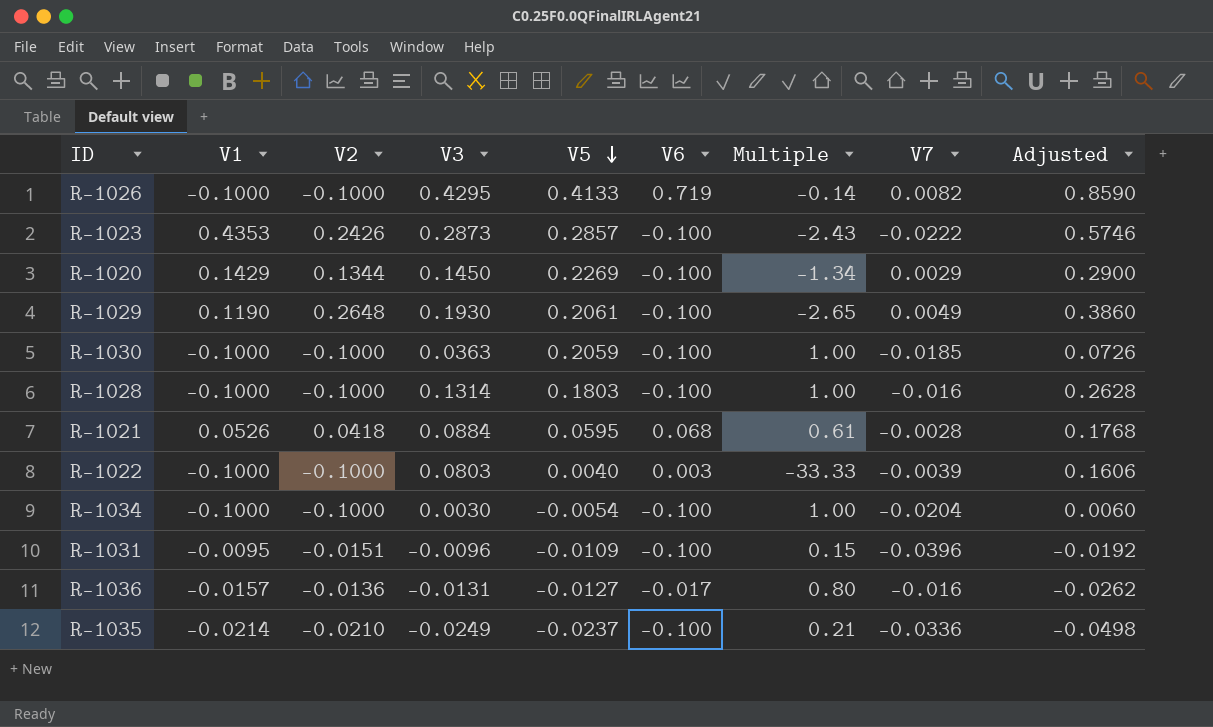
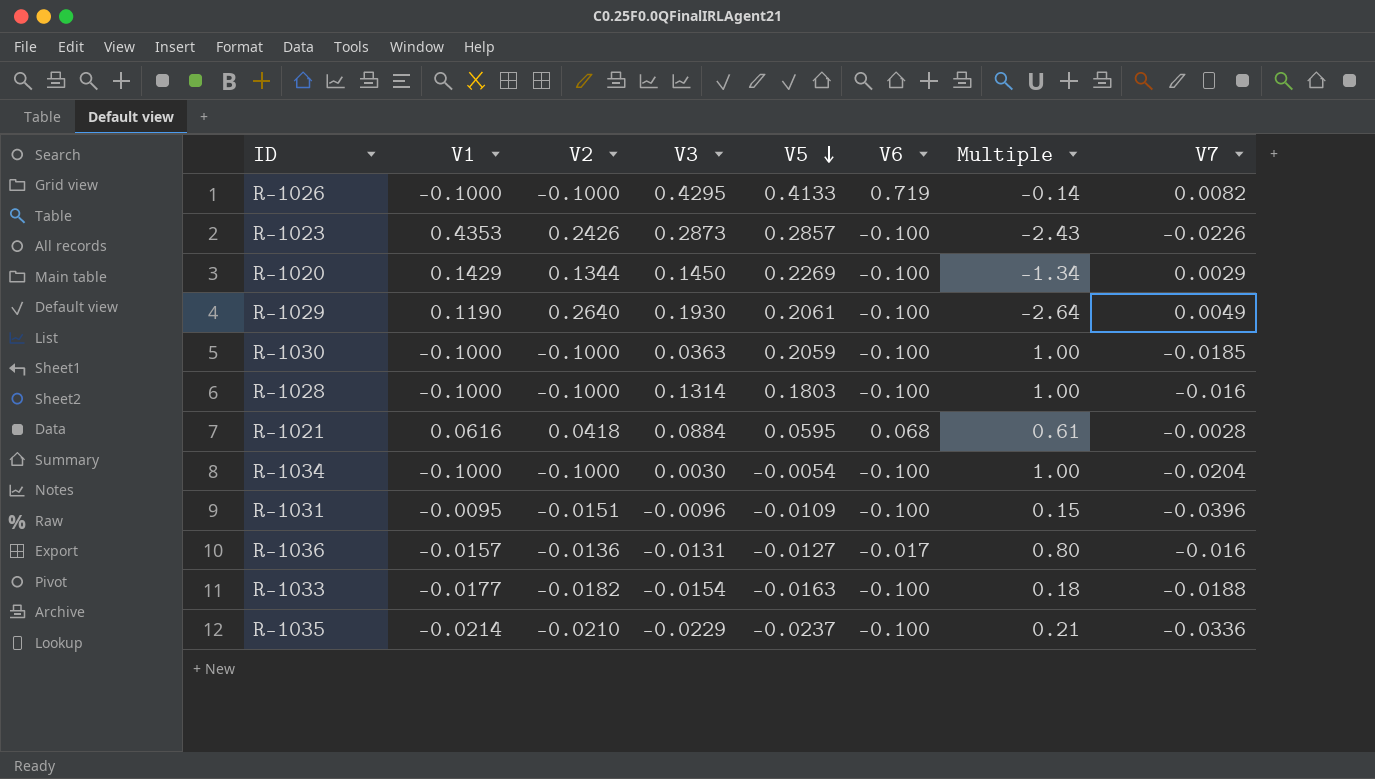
column Adjusted | formula: [V3] * 2 -> none
row R-1022: -0.1000 | -0.1000 | 0.0803 | 0.0040 | 0.003 | -33.33 | -0.0039 | 0.1606 -> none
R-1023 | V7: -0.0222 -> -0.0226
R-1029 | V2: 0.2648 -> 0.2640
R-1029 | Multiple: -2.65 -> -2.64
R-1021 | V1: 0.0526 -> 0.0616
row R-1033: none -> -0.0177 | -0.0182 | -0.0154 | -0.0163 | -0.100 | 0.18 | -0.0188
R-1035 | V3: -0.0249 -> -0.0229

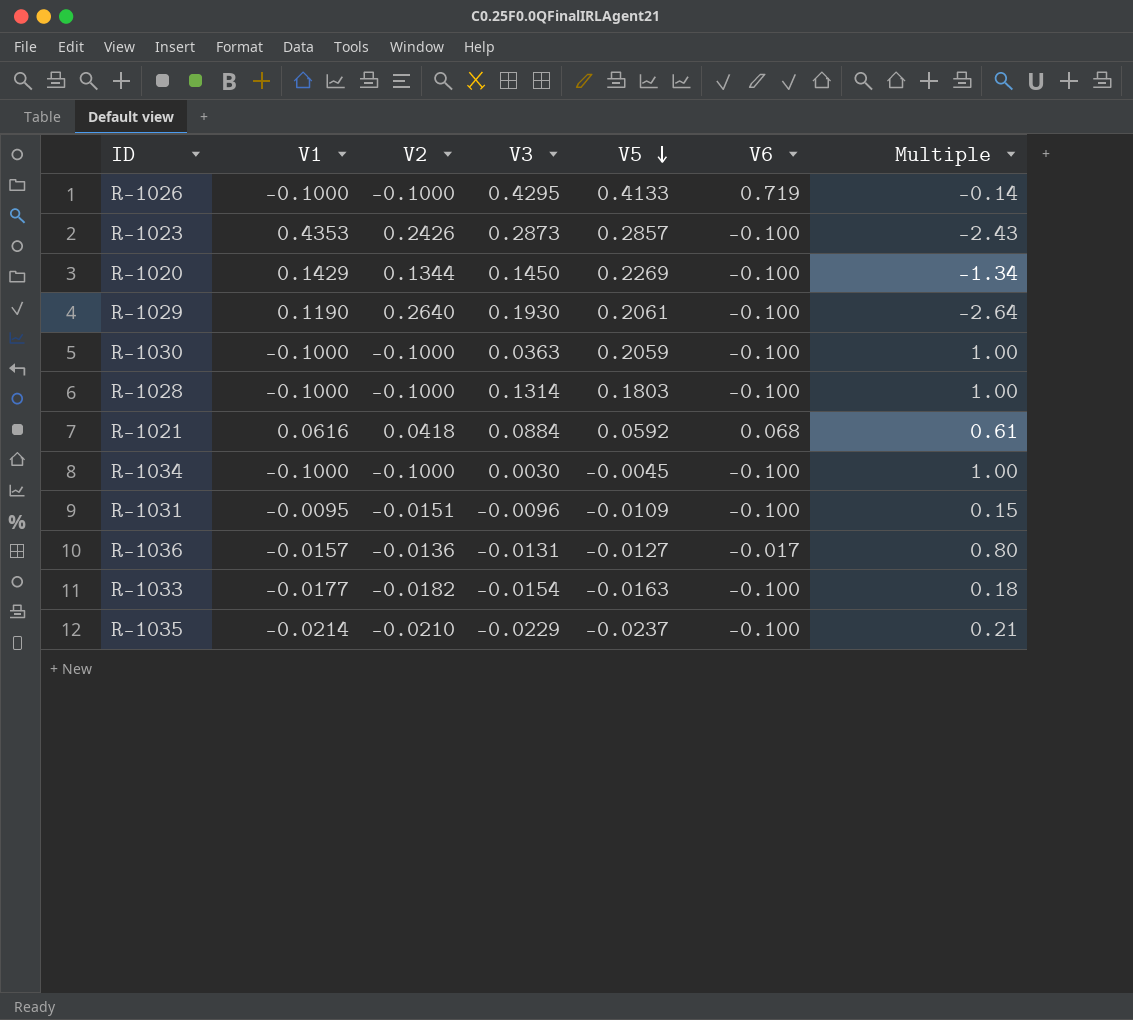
column V7 | position: 8 -> none
R-1021 | V5: 0.0595 -> 0.0592
R-1034 | V5: -0.0054 -> -0.0045

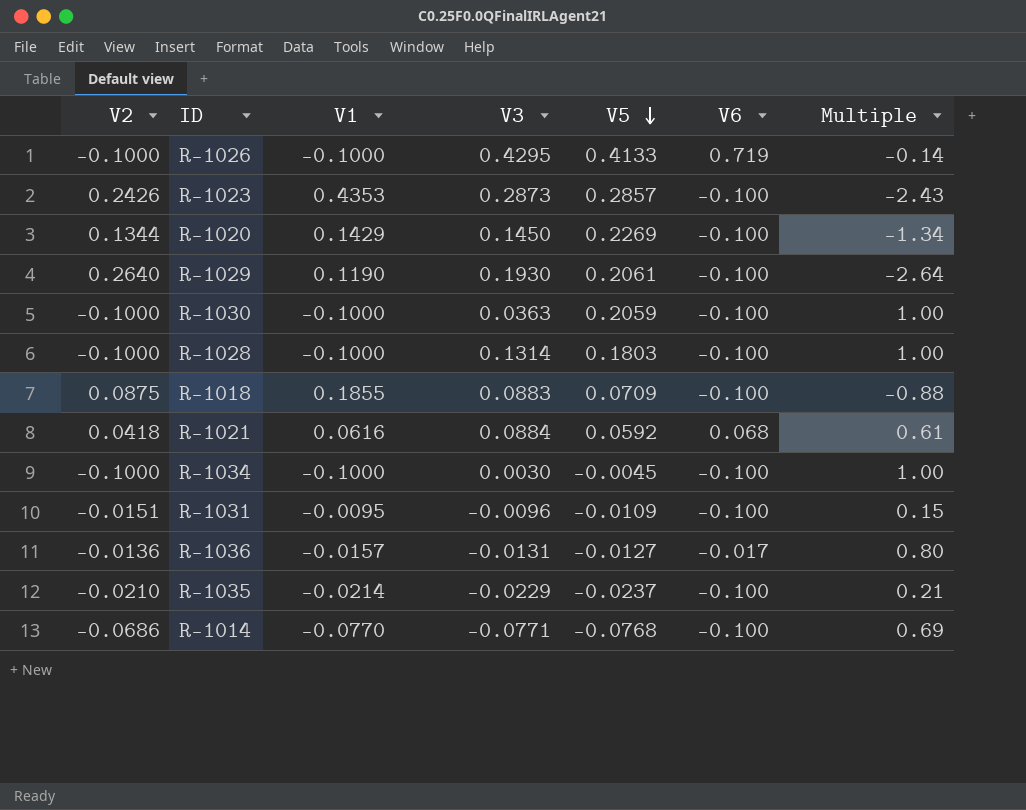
column V2 | position: 3 -> 1
row R-1033: -0.0177 | -0.0182 | -0.0154 | -0.0163 | -0.100 | 0.18 -> none
row R-1018: none -> 0.0875 | 0.1855 | 0.0883 | 0.0709 | -0.100 | -0.88
row R-1014: none -> -0.0686 | -0.0770 | -0.0771 | -0.0768 | -0.100 | 0.69

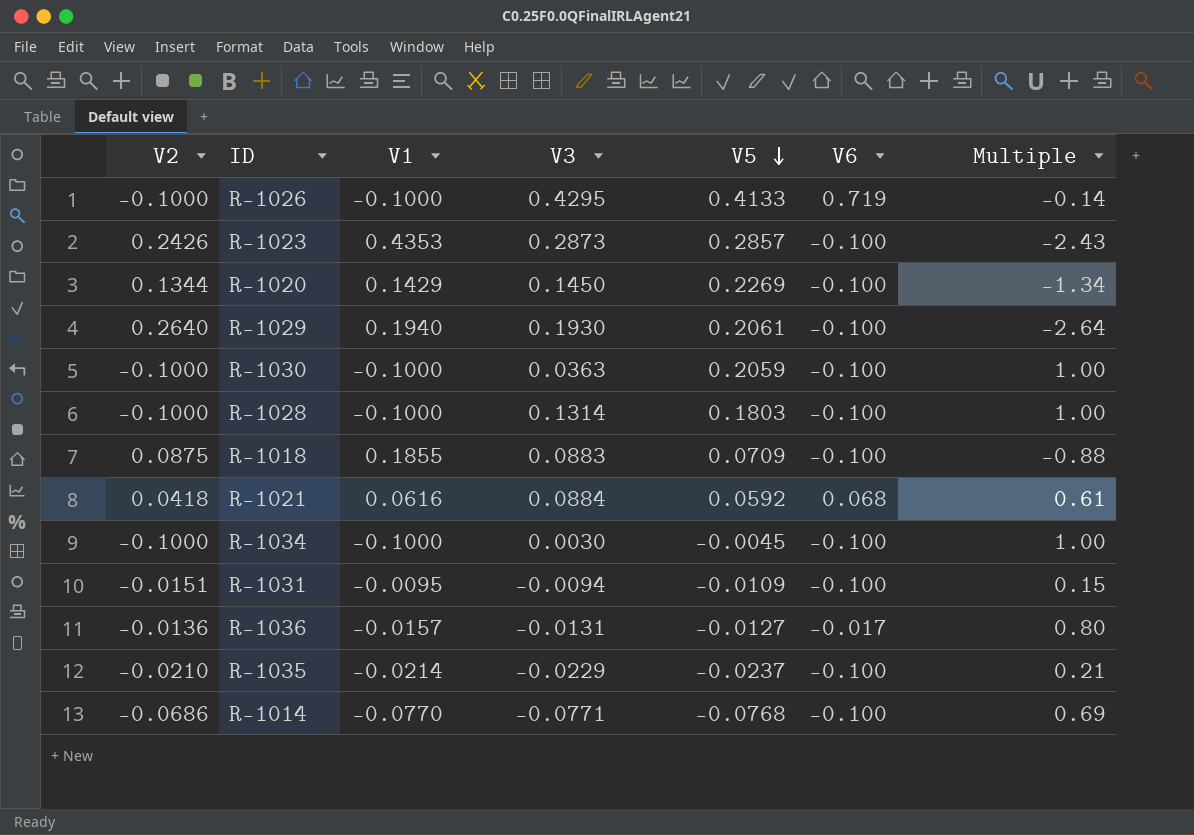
R-1029 | V1: 0.1190 -> 0.1940
R-1031 | V3: -0.0096 -> -0.0094

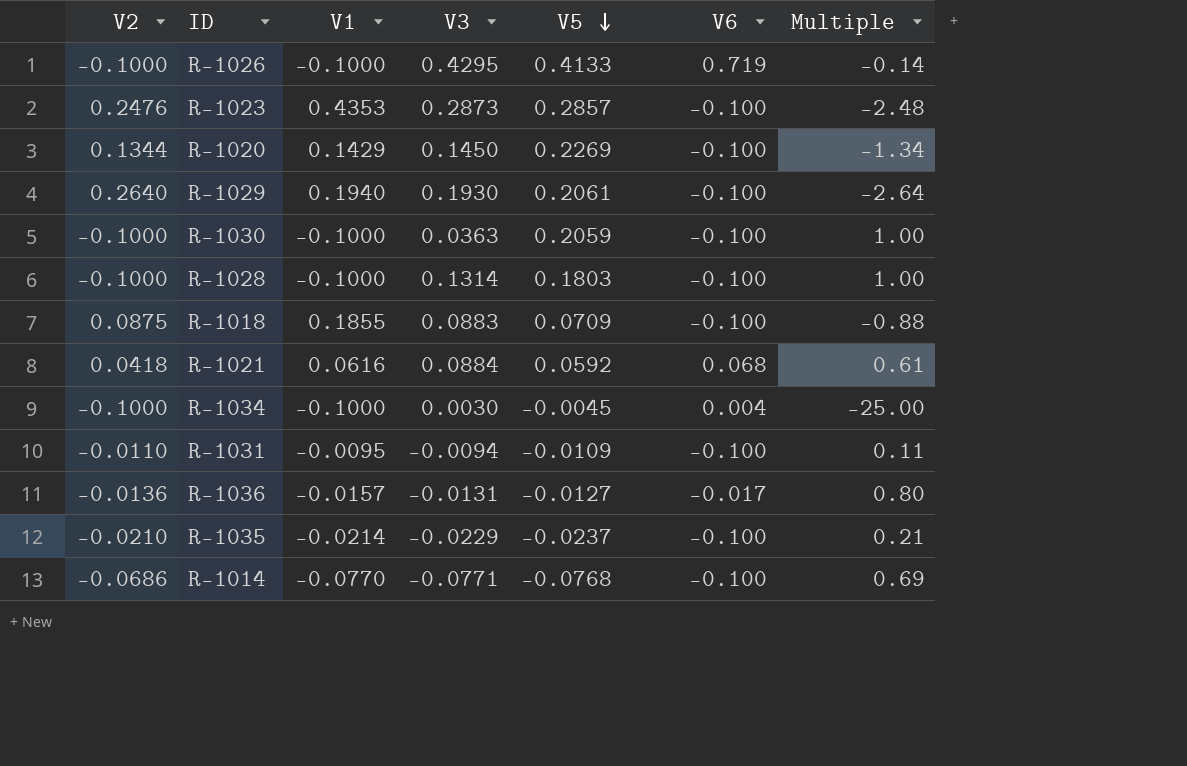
R-1023 | V2: 0.2426 -> 0.2476
R-1023 | Multiple: -2.43 -> -2.48
R-1034 | V6: -0.100 -> 0.004
R-1034 | Multiple: 1.00 -> -25.00
R-1031 | V2: -0.0151 -> -0.0110
R-1031 | Multiple: 0.15 -> 0.11

